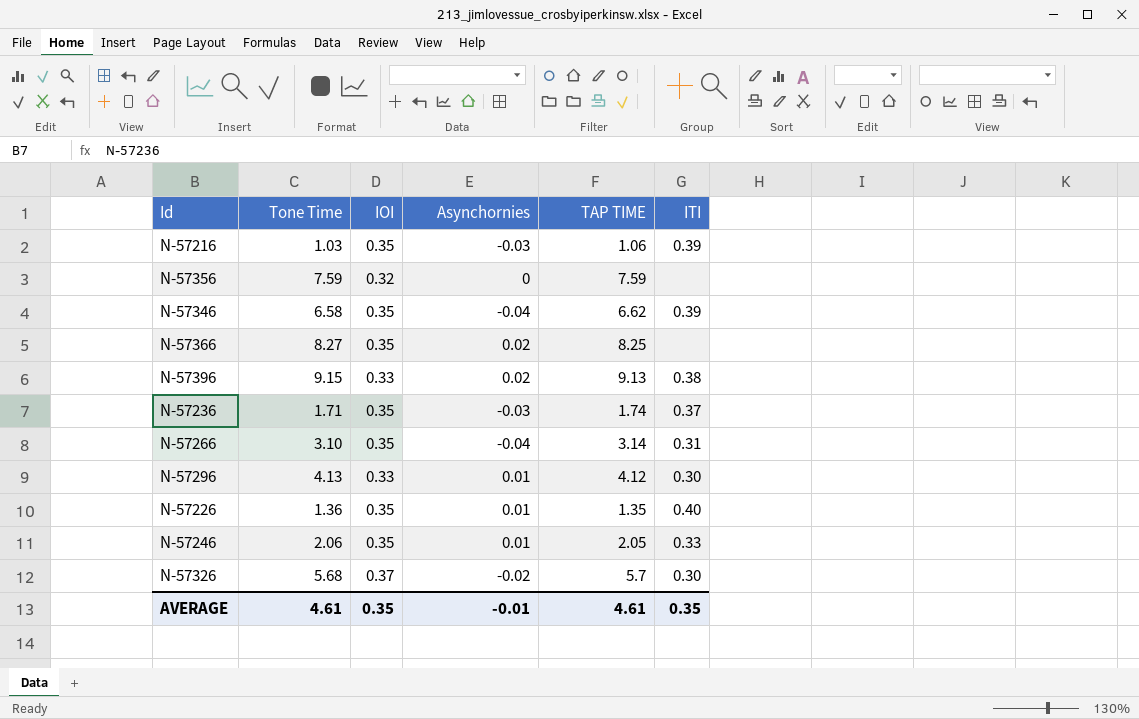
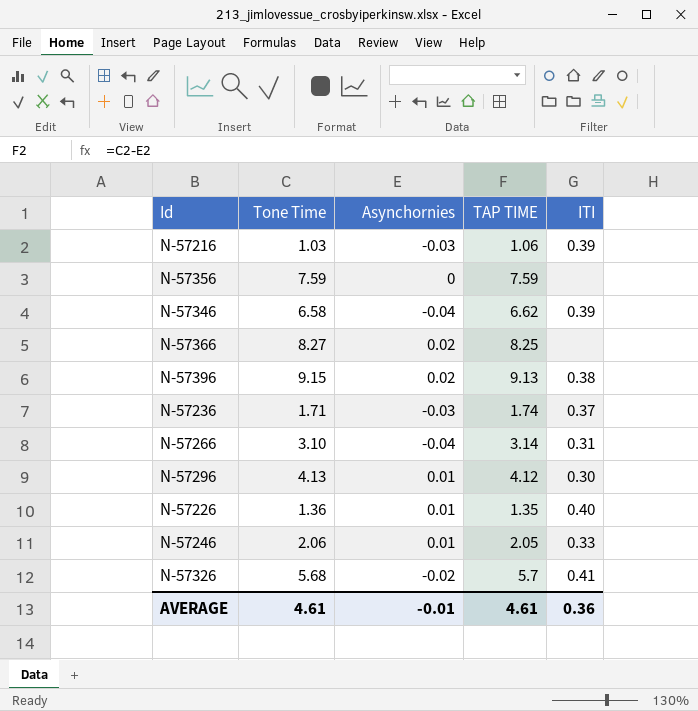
column IOI | position: 3 -> none
N-57326 | ITI: 0.30 -> 0.41
AVERAGE | ITI: 0.35 -> 0.36

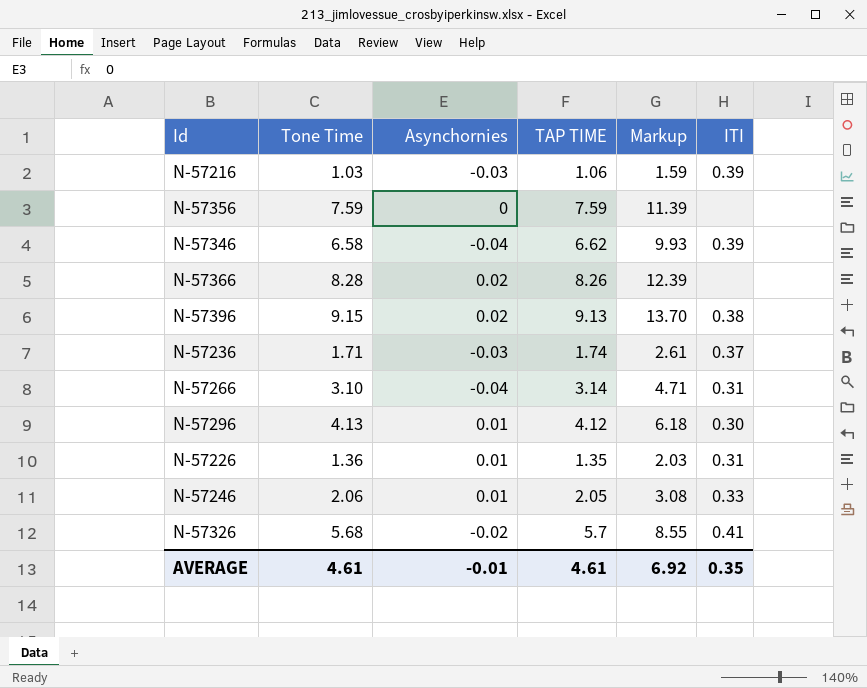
column Markup | formula: none -> [TAP TIME] * 1.5
N-57366 | Tone Time: 8.27 -> 8.28
N-57366 | TAP TIME: 8.25 -> 8.26
N-57226 | ITI: 0.40 -> 0.31
AVERAGE | ITI: 0.36 -> 0.35

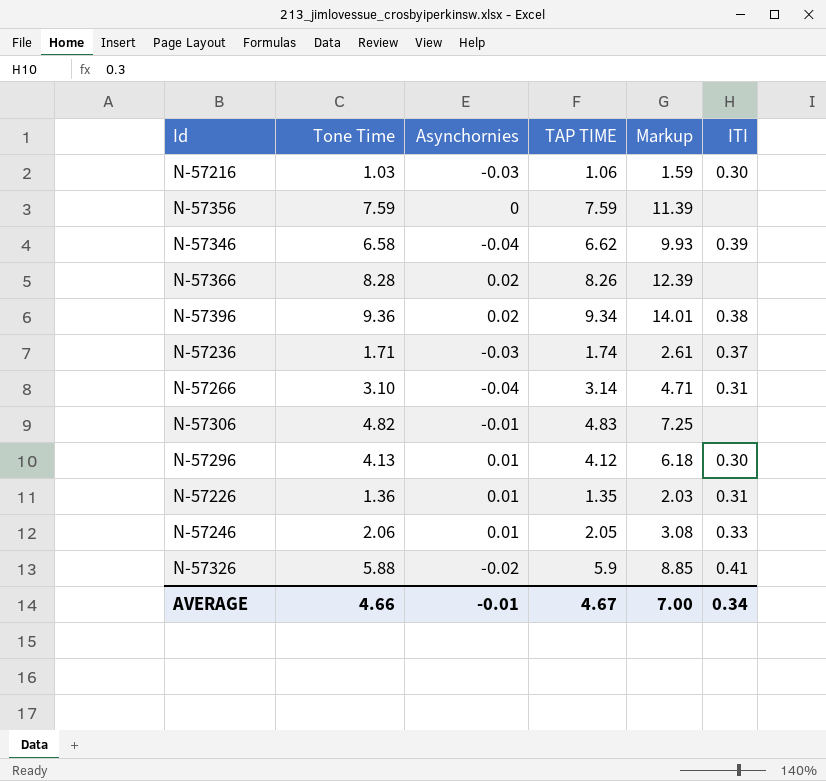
N-57216 | ITI: 0.39 -> 0.30
N-57396 | Tone Time: 9.15 -> 9.36
N-57396 | TAP TIME: 9.13 -> 9.34
N-57396 | Markup: 13.70 -> 14.01
row N-57306: none -> 4.82 | -0.01 | 4.83 | 7.25 | none
N-57326 | Tone Time: 5.68 -> 5.88
N-57326 | TAP TIME: 5.7 -> 5.9
N-57326 | Markup: 8.55 -> 8.85
AVERAGE | Tone Time: 4.61 -> 4.66
AVERAGE | TAP TIME: 4.61 -> 4.67
AVERAGE | Markup: 6.92 -> 7.00
AVERAGE | ITI: 0.35 -> 0.34

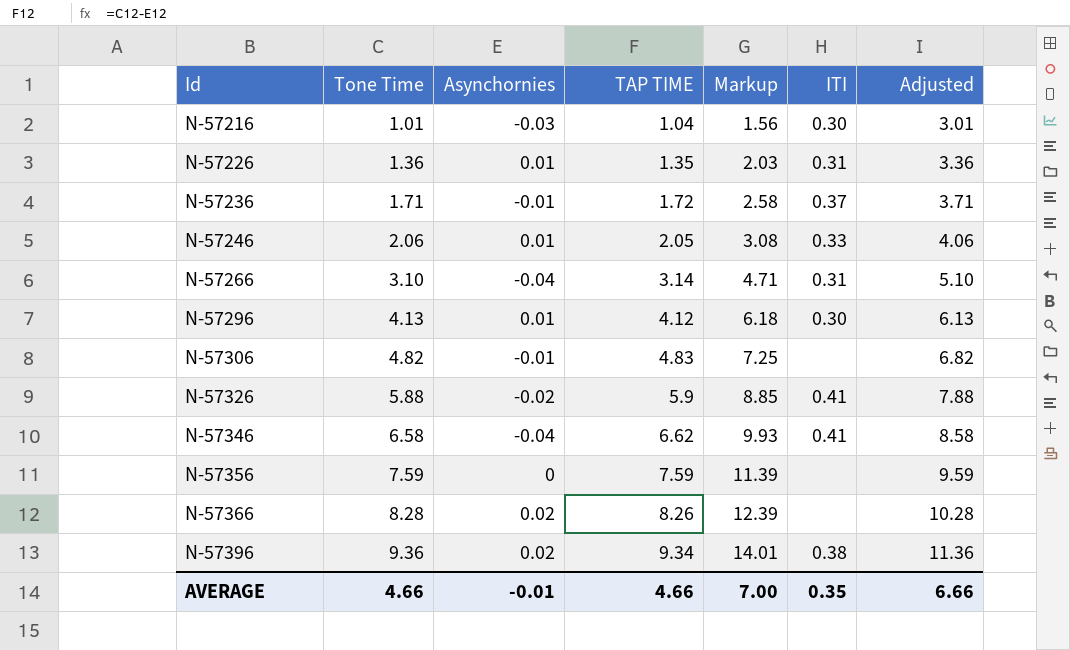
row order: none -> Id ascending
column Adjusted | formula: none -> [Tone Time] + 2
N-57216 | Tone Time: 1.03 -> 1.01
N-57216 | TAP TIME: 1.06 -> 1.04
N-57216 | Markup: 1.59 -> 1.56
N-57236 | Asynchornies: -0.03 -> -0.01
N-57236 | TAP TIME: 1.74 -> 1.72
N-57236 | Markup: 2.61 -> 2.58
N-57346 | ITI: 0.39 -> 0.41
AVERAGE | TAP TIME: 4.67 -> 4.66
AVERAGE | ITI: 0.34 -> 0.35

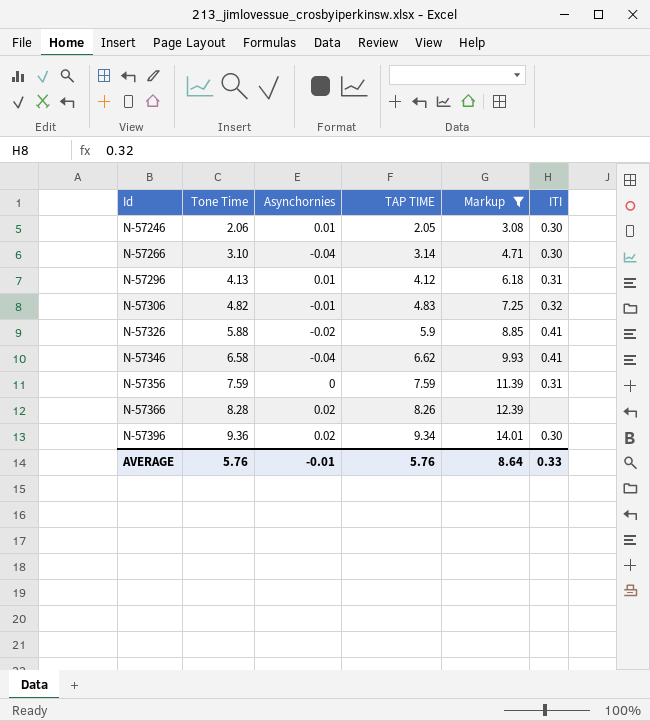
filter: none -> Markup >= 3.08
column Adjusted | formula: [Tone Time] + 2 -> none
N-57246 | ITI: 0.33 -> 0.30
N-57266 | ITI: 0.31 -> 0.30
N-57296 | ITI: 0.30 -> 0.31
N-57306 | ITI: none -> 0.32
N-57356 | ITI: none -> 0.31
N-57396 | ITI: 0.38 -> 0.30
AVERAGE | Tone Time: 4.66 -> 5.76
AVERAGE | TAP TIME: 4.66 -> 5.76
AVERAGE | Markup: 7.00 -> 8.64
AVERAGE | ITI: 0.35 -> 0.33

